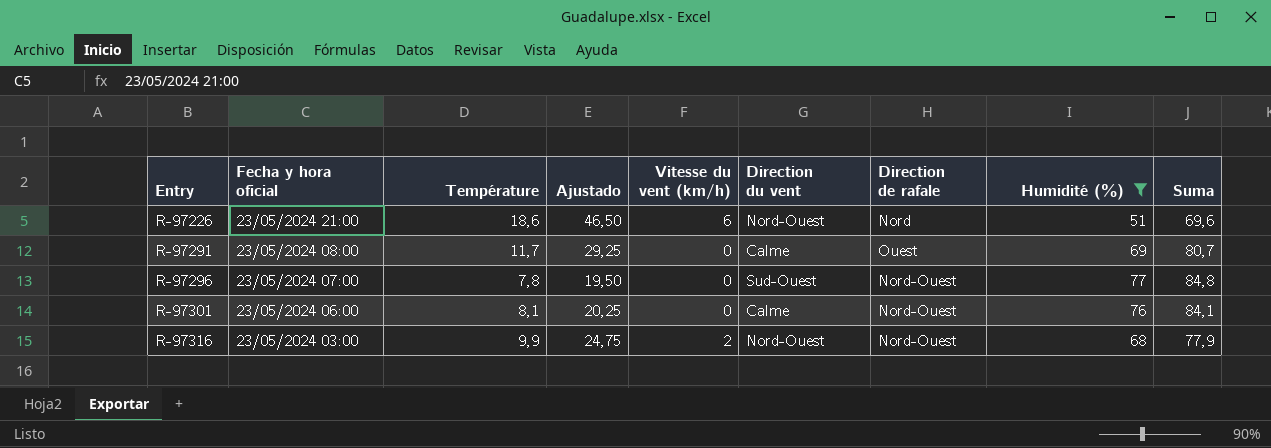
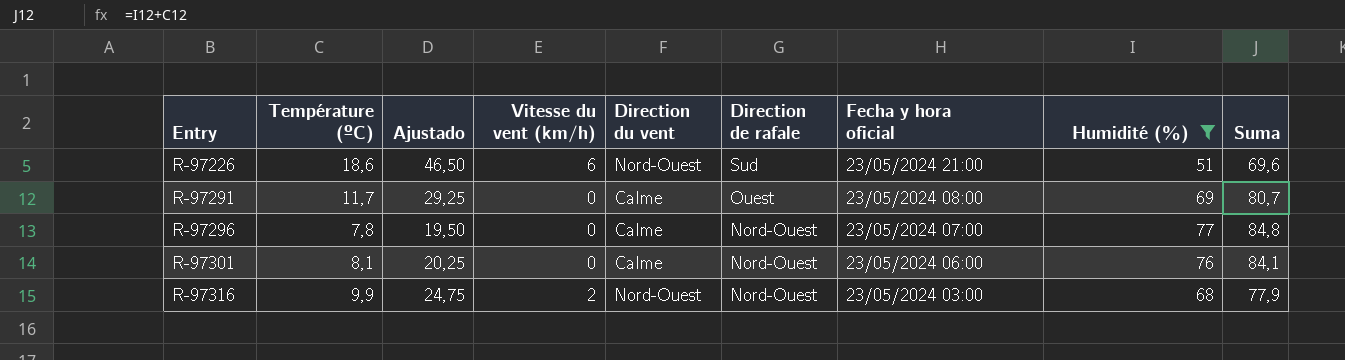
column name: Température -> Température (ºC)
column Fecha y hora oficial | position: 2 -> 7
R-97226 | Direction de rafale: Nord -> Sud
R-97296 | Direction du vent: Sud-Ouest -> Calme

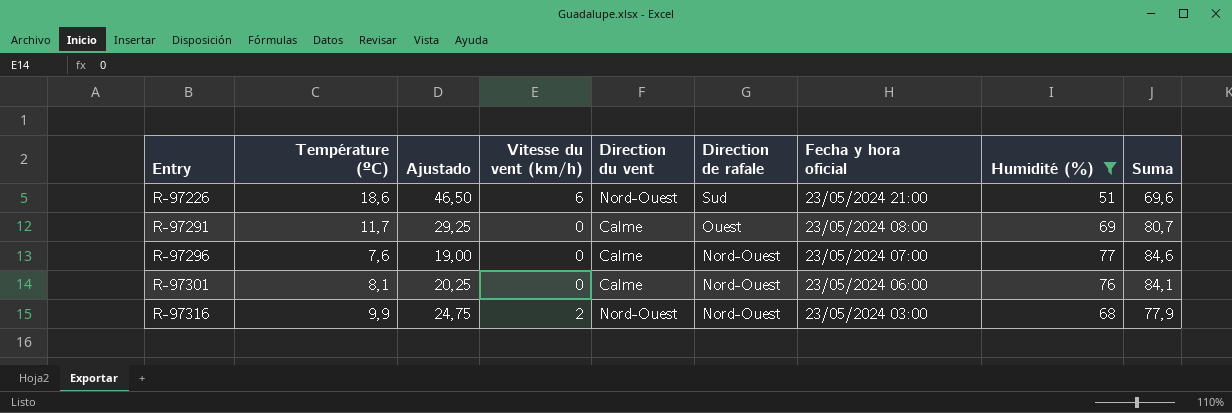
R-97296 | Température (ºC): 7,8 -> 7,6
R-97296 | Ajustado: 19,50 -> 19,00
R-97296 | Suma: 84,8 -> 84,6

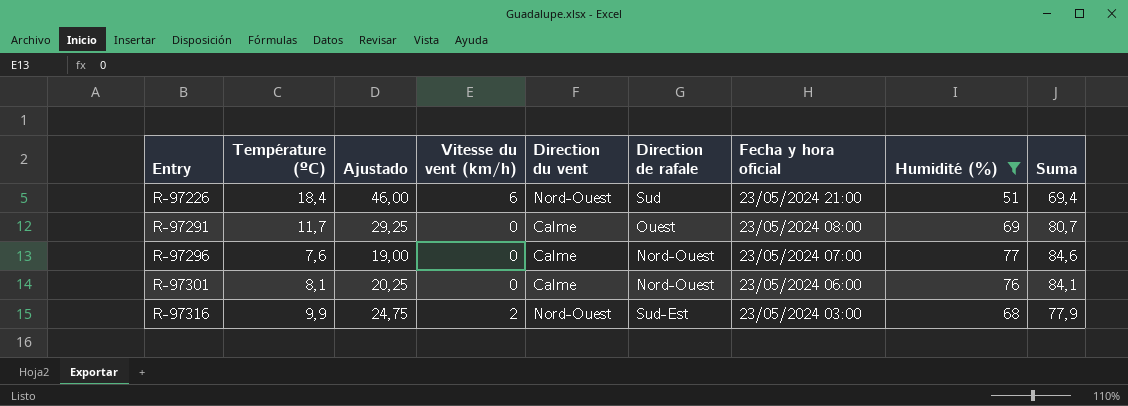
R-97226 | Température (ºC): 18,6 -> 18,4
R-97226 | Ajustado: 46,50 -> 46,00
R-97226 | Suma: 69,6 -> 69,4
R-97316 | Direction de rafale: Nord-Ouest -> Sud-Est

